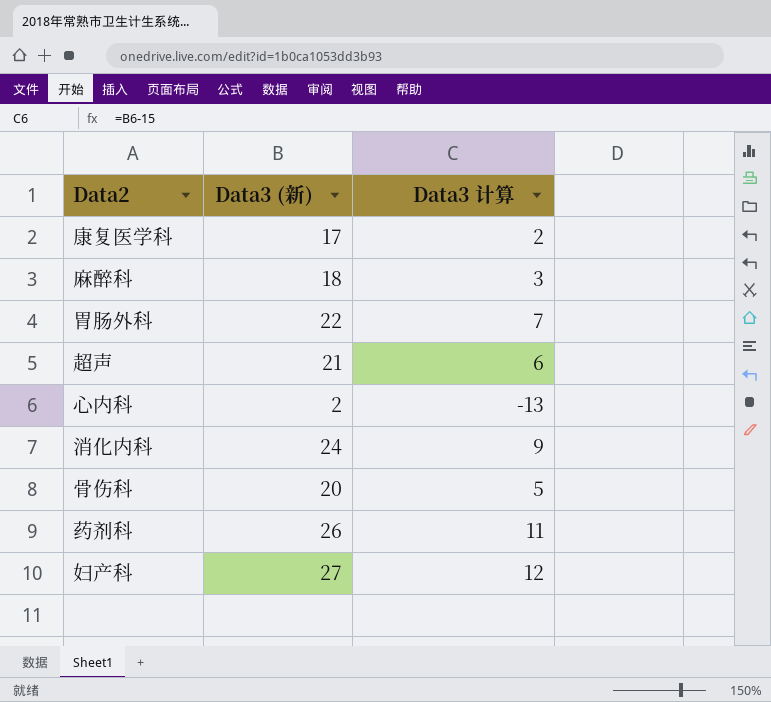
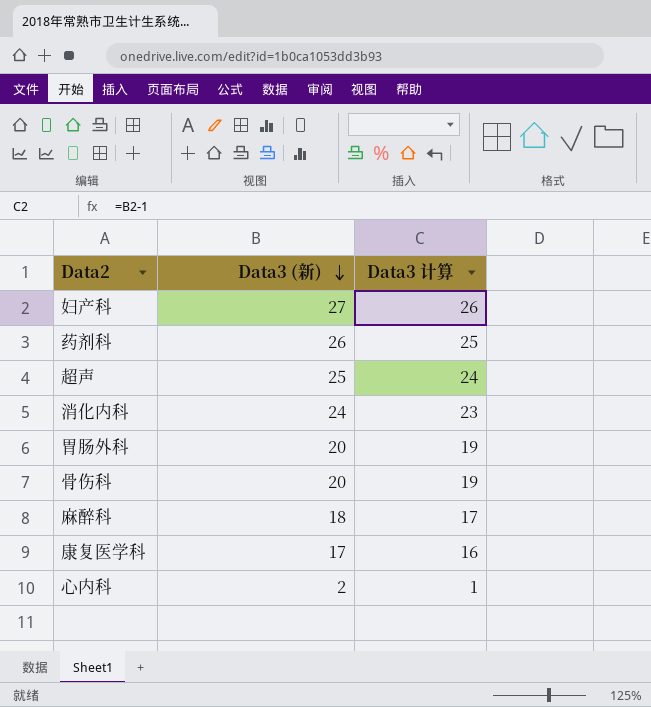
row order: none -> Data3 (新) descending
column Data3 计算 | formula: [Data3 (新)] - 15 -> [Data3 (新)] - 1
超声 | Data3 (新): 21 -> 25
胃肠外科 | Data3 (新): 22 -> 20

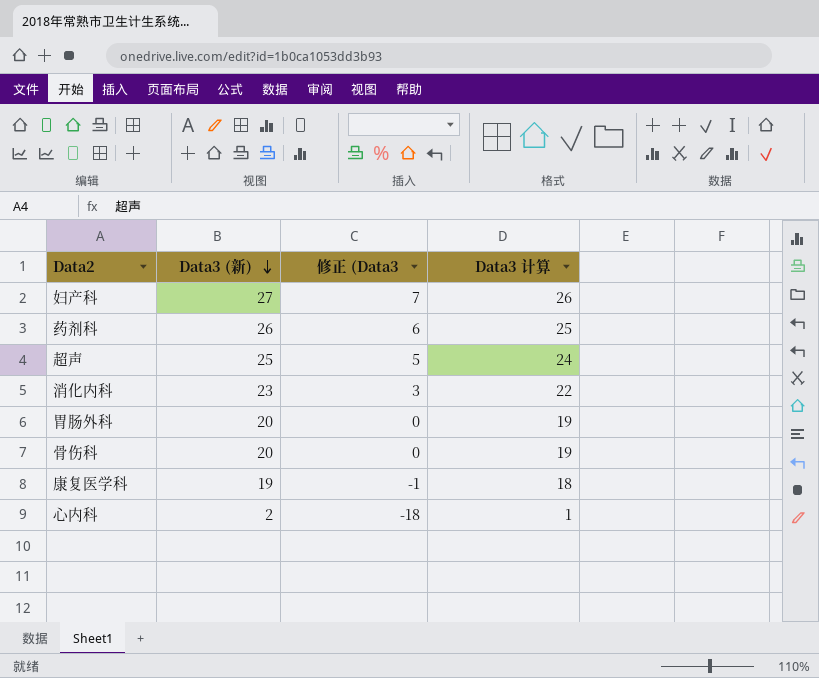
column 修正 (Data3 | formula: none -> [Data3 (新)] - 20
row 麻醉科: 18 | 17 -> none
消化内科 | Data3 (新): 24 -> 23
消化内科 | Data3 计算: 23 -> 22
康复医学科 | Data3 (新): 17 -> 19
康复医学科 | Data3 计算: 16 -> 18

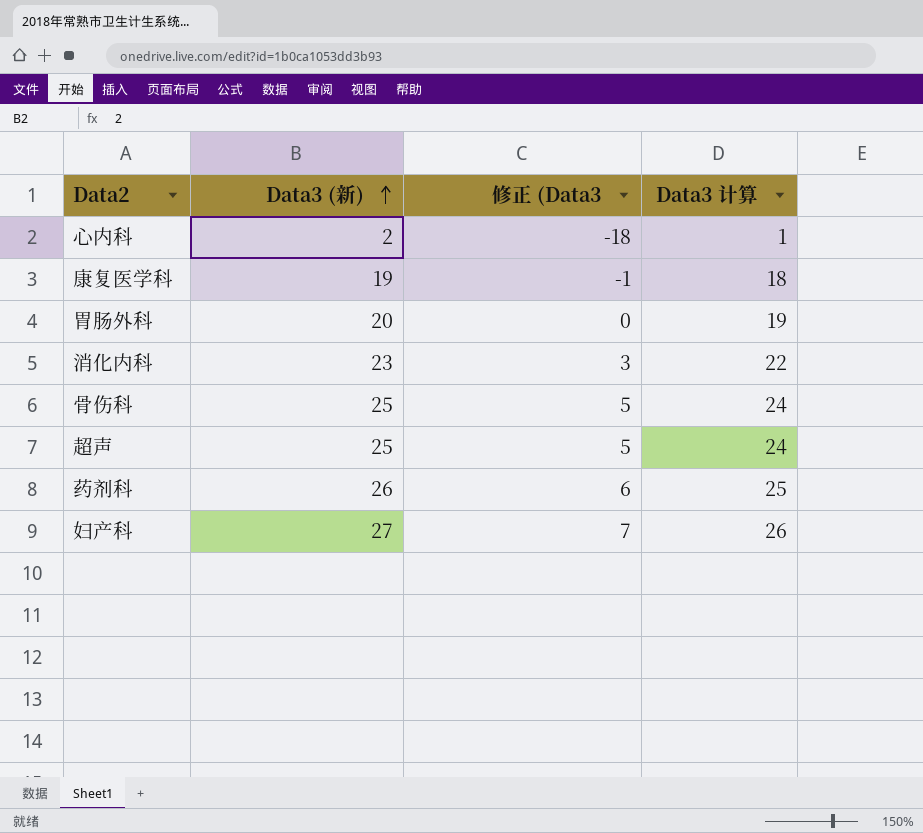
row order: Data3 (新) descending -> Data3 (新) ascending
骨伤科 | Data3 (新): 20 -> 25
骨伤科 | 修正 (Data3: 0 -> 5
骨伤科 | Data3 计算: 19 -> 24

